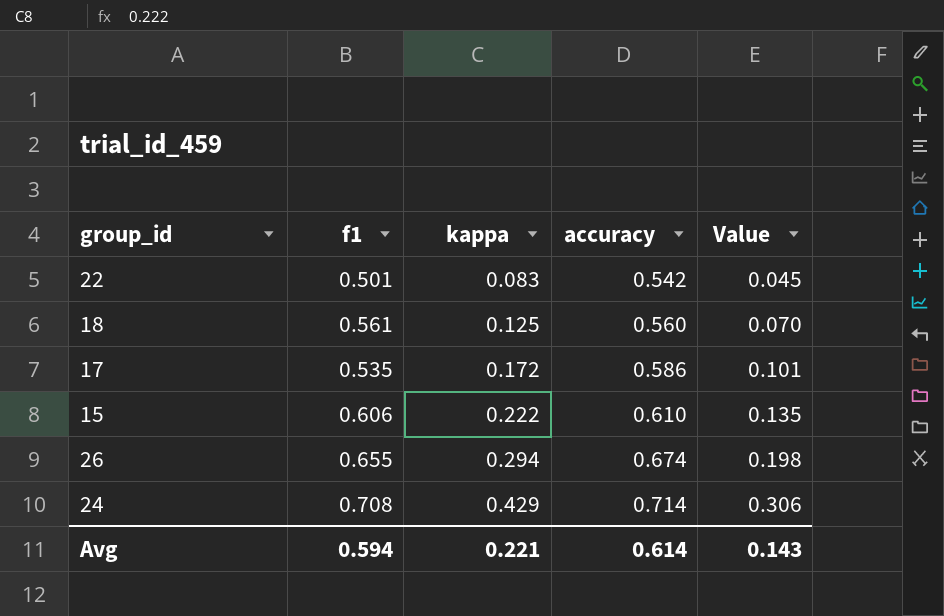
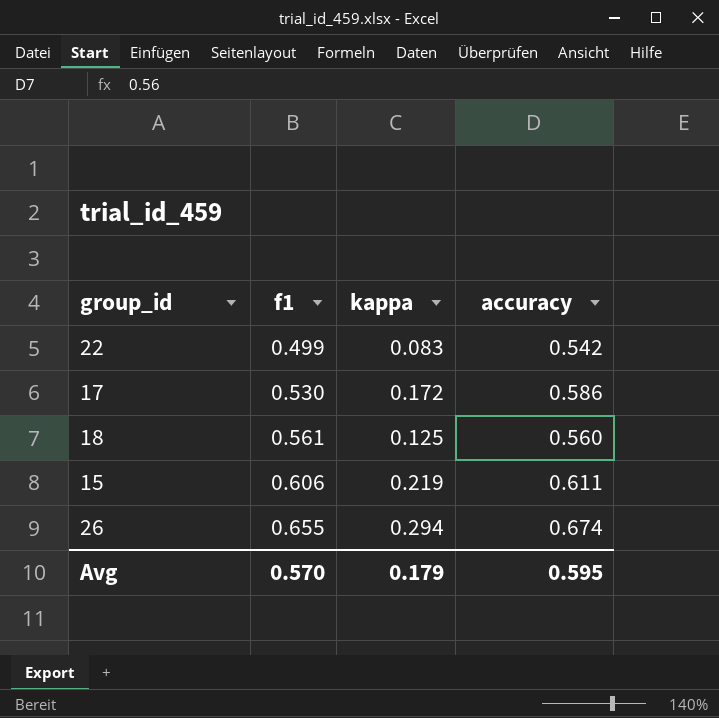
row order: kappa ascending -> f1 ascending
column Value | formula: [kappa] * [accuracy] -> none
row 24: 0.708 | 0.429 | 0.714 | 0.306 -> none
22 | f1: 0.501 -> 0.499
17 | f1: 0.535 -> 0.530
15 | kappa: 0.222 -> 0.219
15 | accuracy: 0.610 -> 0.611
Avg | f1: 0.594 -> 0.570
Avg | kappa: 0.221 -> 0.179
Avg | accuracy: 0.614 -> 0.595

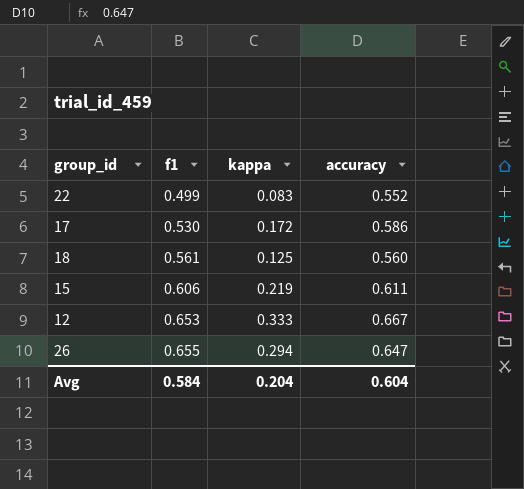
22 | accuracy: 0.542 -> 0.552
row 12: none -> 0.653 | 0.333 | 0.667
26 | accuracy: 0.674 -> 0.647
Avg | f1: 0.570 -> 0.584
Avg | kappa: 0.179 -> 0.204
Avg | accuracy: 0.595 -> 0.604

